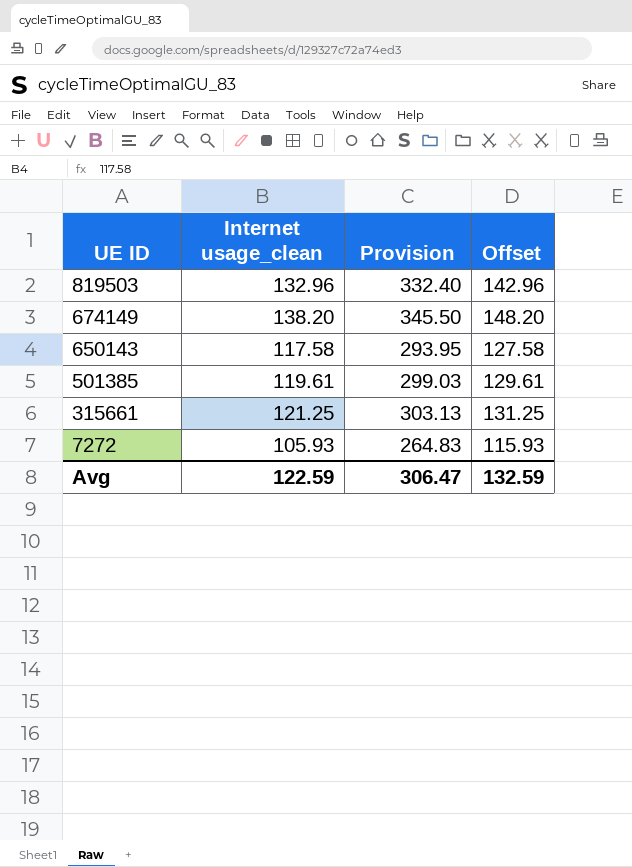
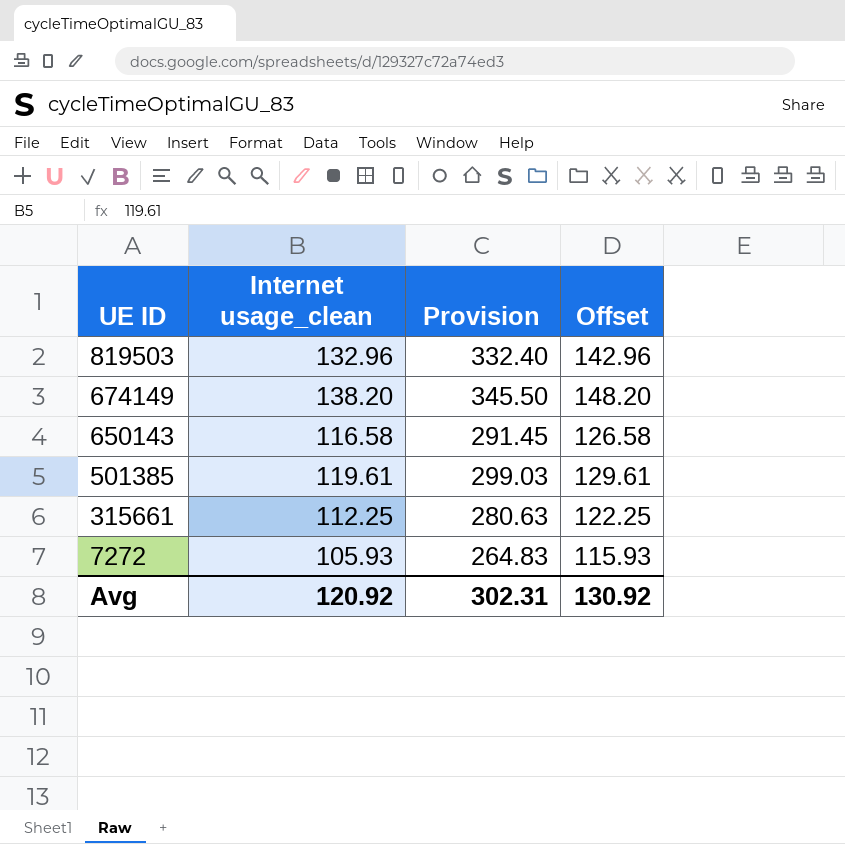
650143 | Internet usage_clean: 117.58 -> 116.58
650143 | Provision: 293.95 -> 291.45
650143 | Offset: 127.58 -> 126.58
315661 | Internet usage_clean: 121.25 -> 112.25
315661 | Provision: 303.13 -> 280.63
315661 | Offset: 131.25 -> 122.25
Avg | Internet usage_clean: 122.59 -> 120.92
Avg | Provision: 306.47 -> 302.31
Avg | Offset: 132.59 -> 130.92

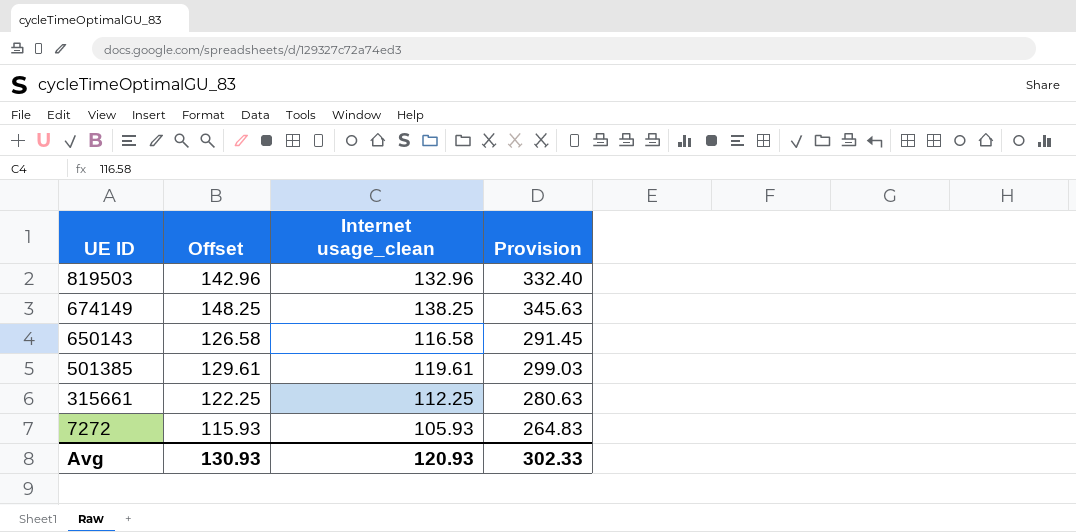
column Offset | position: 4 -> 2
674149 | Offset: 148.20 -> 148.25
674149 | Internet usage_clean: 138.20 -> 138.25
674149 | Provision: 345.50 -> 345.63
Avg | Offset: 130.92 -> 130.93
Avg | Internet usage_clean: 120.92 -> 120.93
Avg | Provision: 302.31 -> 302.33

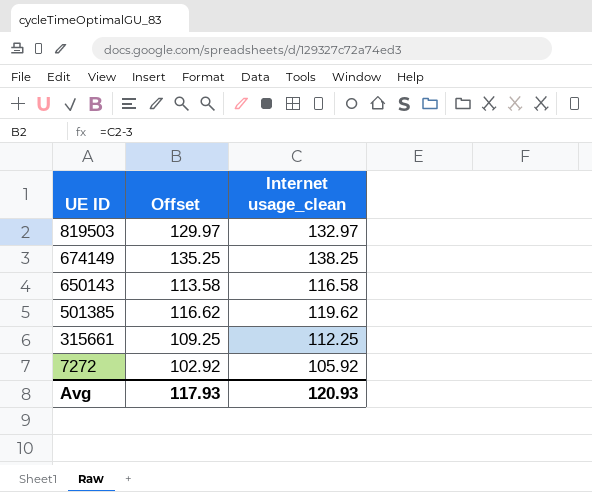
column Provision | formula: [Internet usage_clean] * 2.5 -> none
column Offset | formula: [Internet usage_clean] + 10 -> [Internet usage_clean] - 3
819503 | Internet usage_clean: 132.96 -> 132.97
501385 | Internet usage_clean: 119.61 -> 119.62
7272 | Internet usage_clean: 105.93 -> 105.92
Avg | Offset: 130.93 -> 117.93

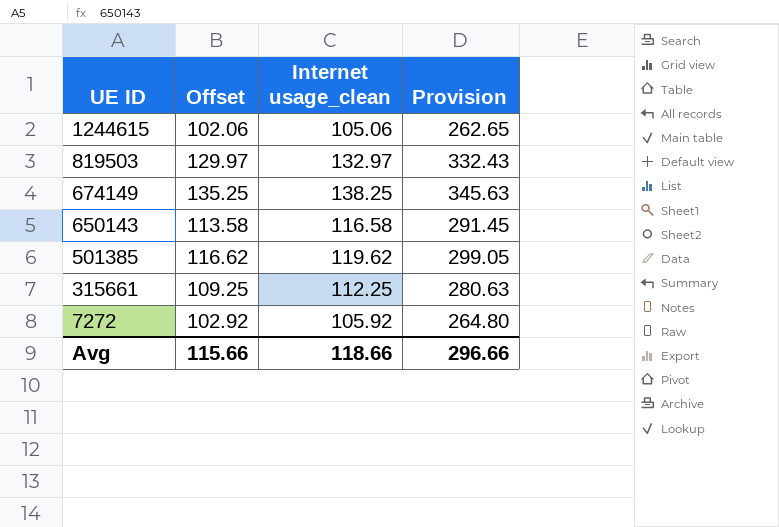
column Provision | formula: none -> [Internet usage_clean] * 2.5
row 1244615: none -> 102.06 | 105.06 | 262.65
Avg | Offset: 117.93 -> 115.66
Avg | Internet usage_clean: 120.93 -> 118.66

